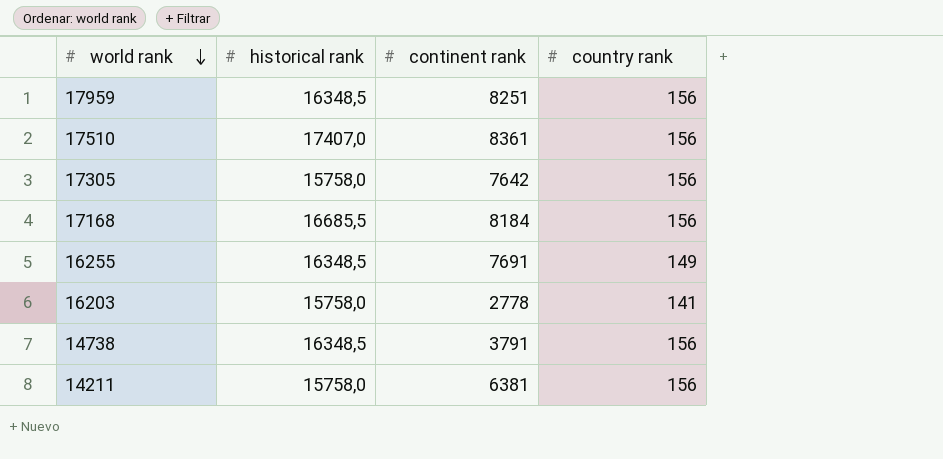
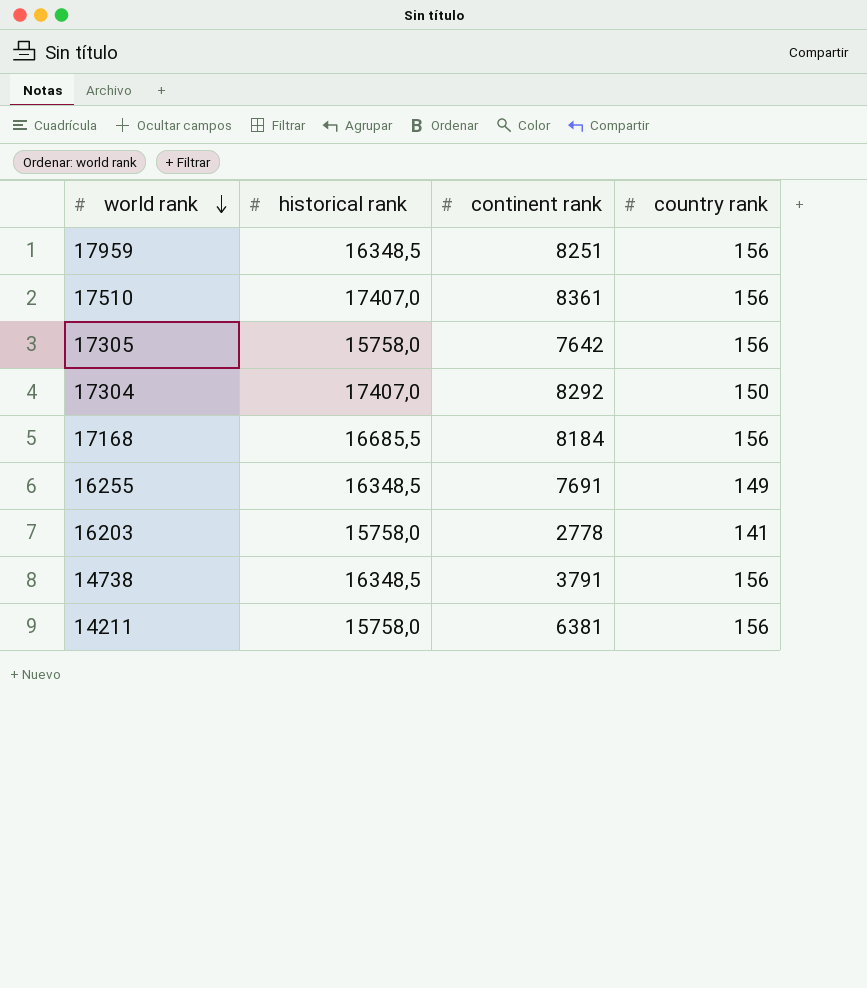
row 17304: none -> 17407,0 | 8292 | 150

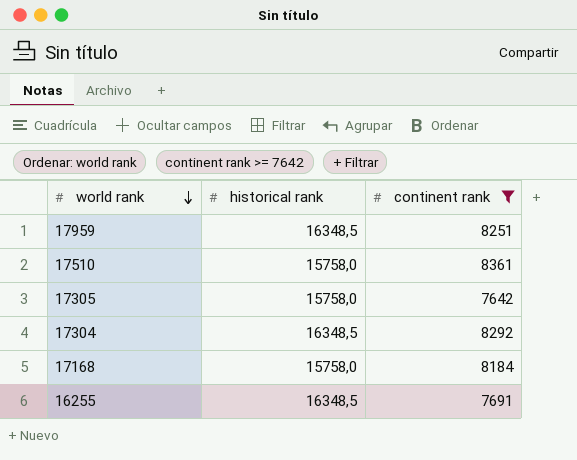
filter: none -> continent rank >= 7642
column country rank | position: 4 -> none
17510 | historical rank: 17407,0 -> 15758,0
17304 | historical rank: 17407,0 -> 16348,5
17168 | historical rank: 16685,5 -> 15758,0

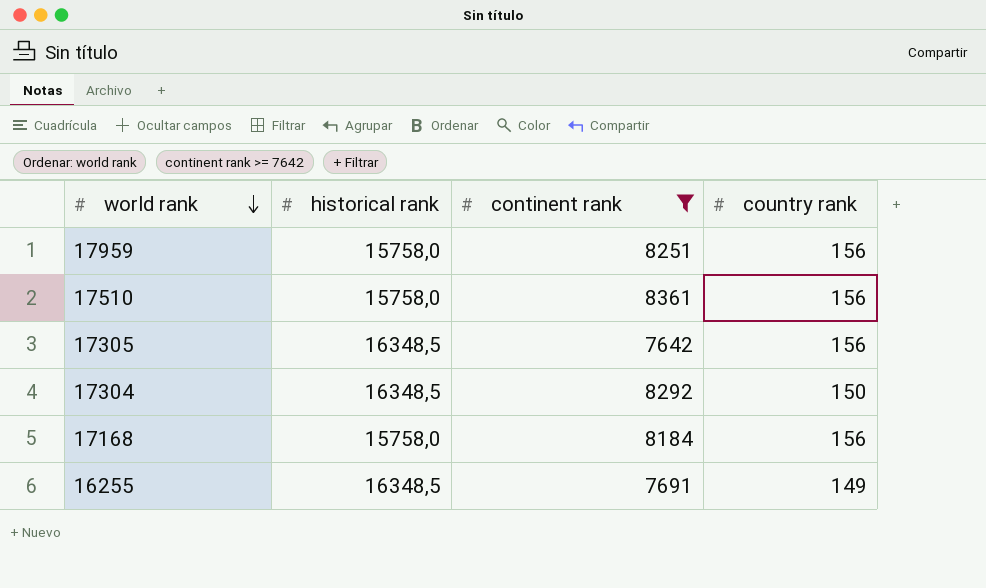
column country rank | position: none -> 4
17959 | historical rank: 16348,5 -> 15758,0
17305 | historical rank: 15758,0 -> 16348,5

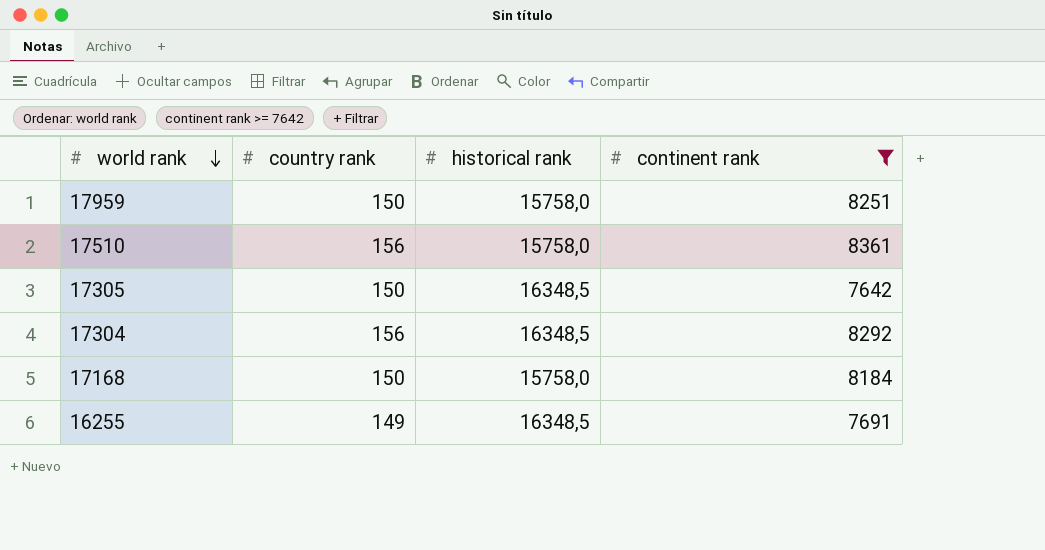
column country rank | position: 4 -> 2
17959 | country rank: 156 -> 150
17305 | country rank: 156 -> 150
17304 | country rank: 150 -> 156
17168 | country rank: 156 -> 150

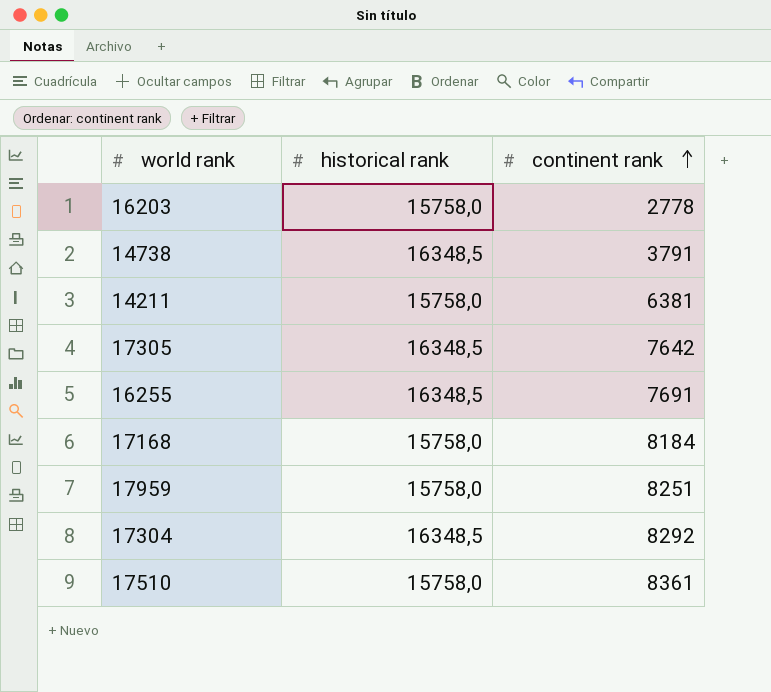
filter: continent rank >= 7642 -> none
row order: world rank descending -> continent rank ascending
column country rank | position: 2 -> none

